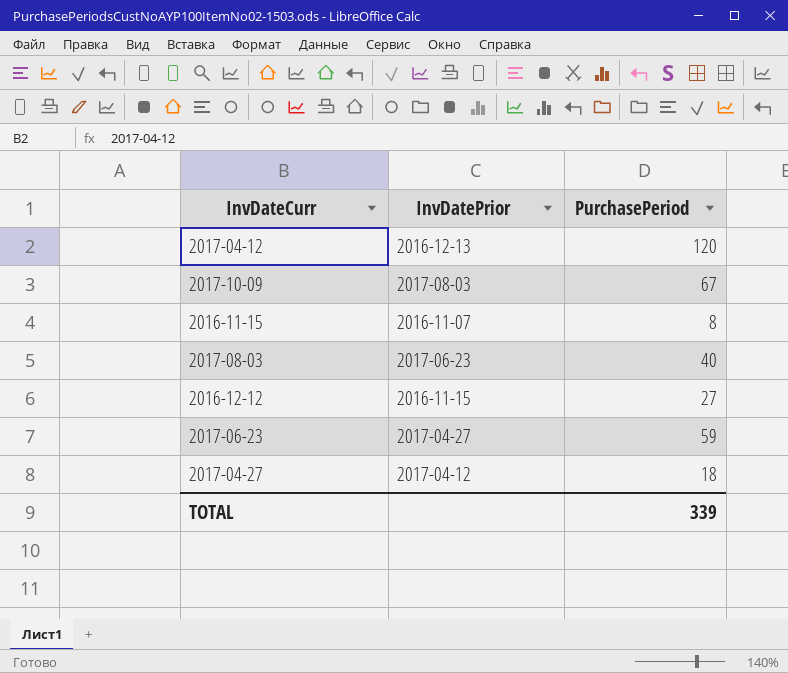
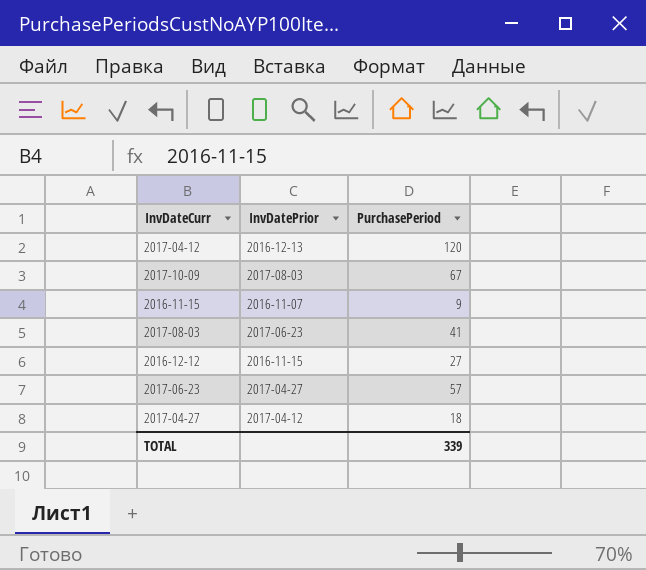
2016-11-15 | PurchasePeriod: 8 -> 9
2017-08-03 | PurchasePeriod: 40 -> 41
2017-06-23 | PurchasePeriod: 59 -> 57

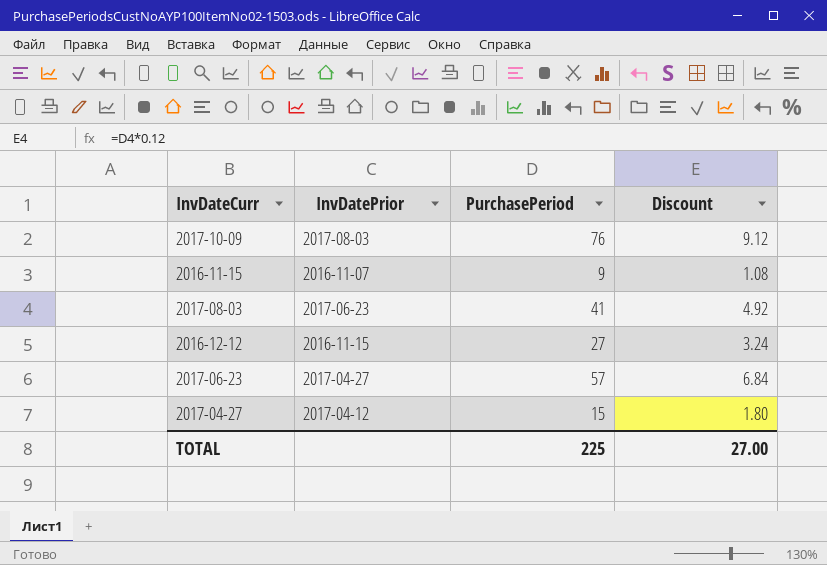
column Discount | formula: none -> [PurchasePeriod] * 0.12
row 2017-04-12: 2016-12-13 | 120 -> none
2017-10-09 | PurchasePeriod: 67 -> 76
2017-04-27 | PurchasePeriod: 18 -> 15
TOTAL | PurchasePeriod: 339 -> 225

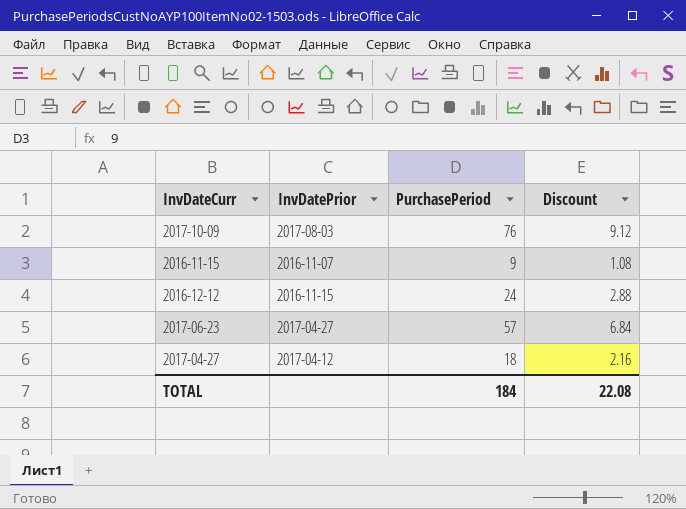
row 2017-08-03: 2017-06-23 | 41 | 4.92 -> none
2016-12-12 | PurchasePeriod: 27 -> 24
2016-12-12 | Discount: 3.24 -> 2.88
2017-04-27 | PurchasePeriod: 15 -> 18
2017-04-27 | Discount: 1.80 -> 2.16
TOTAL | PurchasePeriod: 225 -> 184
TOTAL | Discount: 27.00 -> 22.08

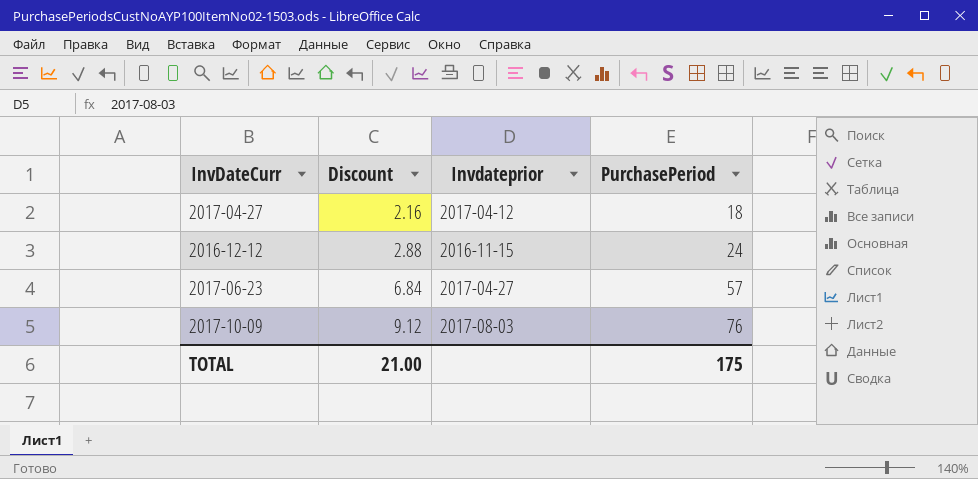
row order: none -> Discount ascending
column Discount | position: 4 -> 2
column name: InvDatePrior -> Invdateprior
row 2016-11-15: 2016-11-07 | 9 | 1.08 -> none
TOTAL | Discount: 22.08 -> 21.00
TOTAL | PurchasePeriod: 184 -> 175

